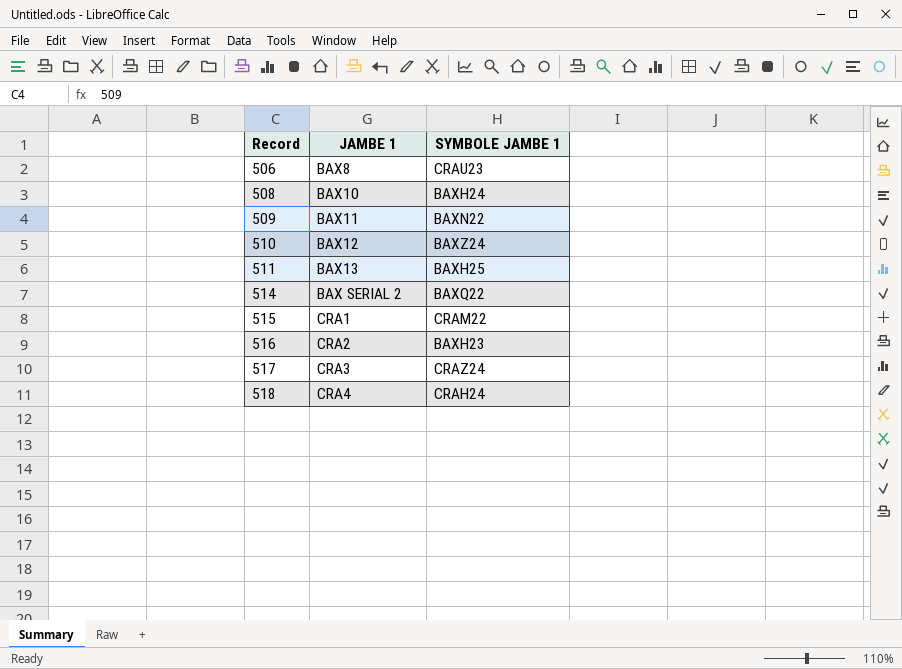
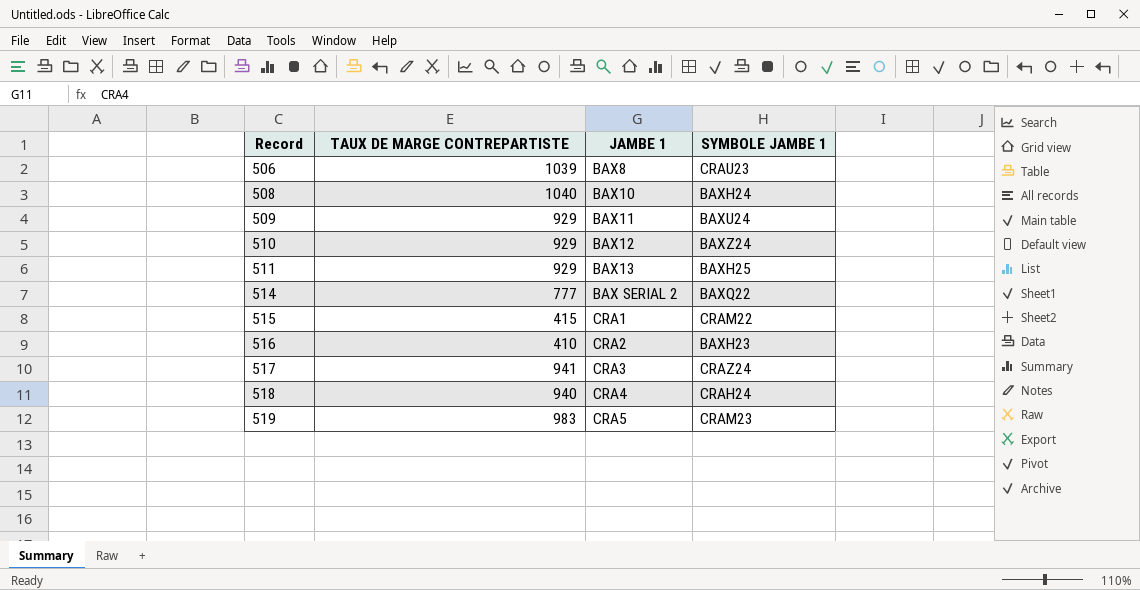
column TAUX DE MARGE CONTREPARTISTE | position: none -> 2
509 | SYMBOLE JAMBE 1: BAXN22 -> BAXU24
row 519: none -> 983 | CRA5 | CRAM23

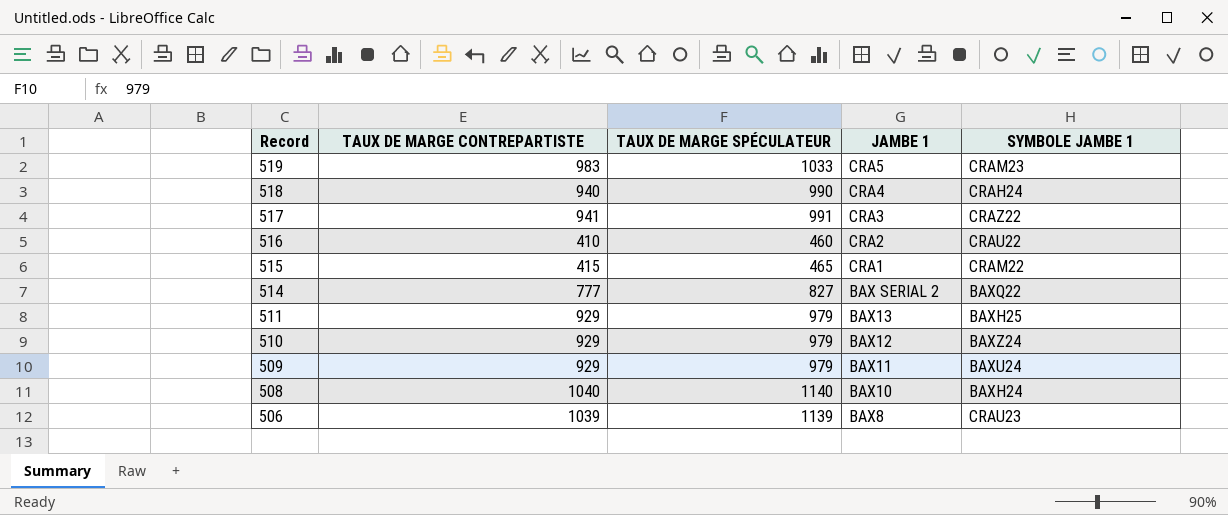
row order: Record ascending -> Record descending
column TAUX DE MARGE SPÉCULATEUR | position: none -> 3
517 | SYMBOLE JAMBE 1: CRAZ24 -> CRAZ22
516 | SYMBOLE JAMBE 1: BAXH23 -> CRAU22

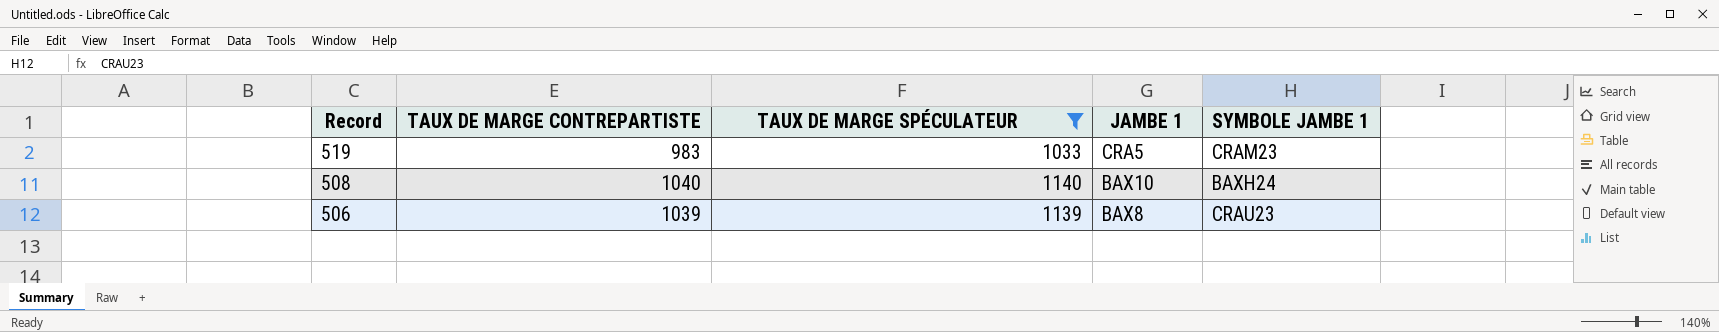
filter: none -> TAUX DE MARGE SPÉCULATEUR >= 1033

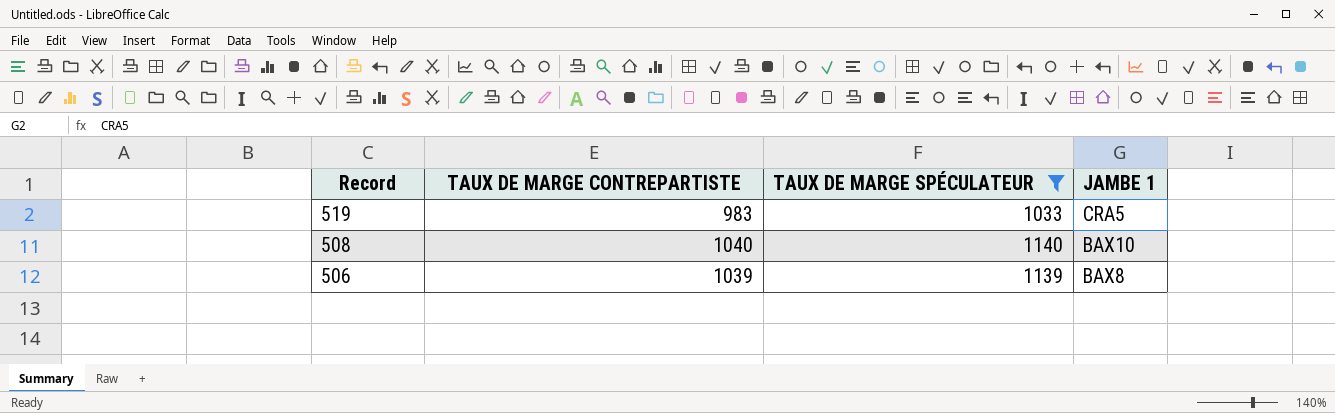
column SYMBOLE JAMBE 1 | position: 5 -> none

